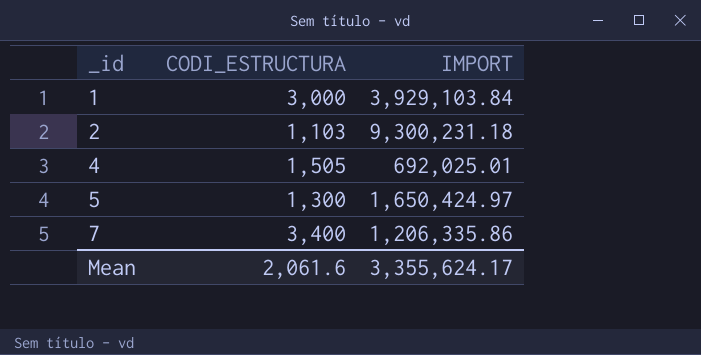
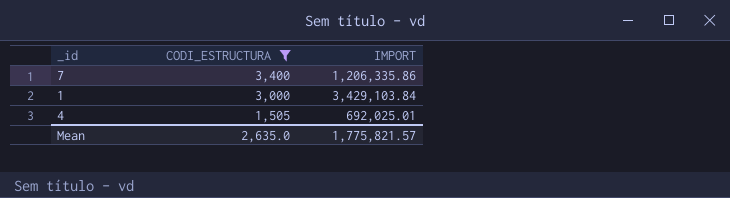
filter: none -> CODI_ESTRUCTURA >= 1,505
row order: _id ascending -> CODI_ESTRUCTURA descending
1 | IMPORT: 3,929,103.84 -> 3,429,103.84
Mean | CODI_ESTRUCTURA: 2,061.6 -> 2,635.0
Mean | IMPORT: 3,355,624.17 -> 1,775,821.57

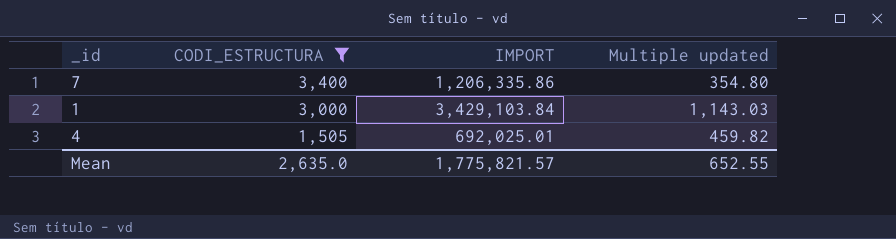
column Multiple updated | formula: none -> [IMPORT] / [CODI_ESTRUCTURA]

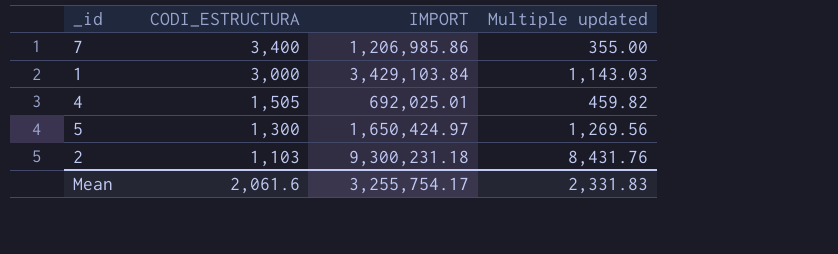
filter: CODI_ESTRUCTURA >= 1,505 -> none
7 | IMPORT: 1,206,335.86 -> 1,206,985.86
7 | Multiple updated: 354.80 -> 355.00
Mean | CODI_ESTRUCTURA: 2,635.0 -> 2,061.6
Mean | IMPORT: 1,775,821.57 -> 3,255,754.17
Mean | Multiple updated: 652.55 -> 2,331.83

